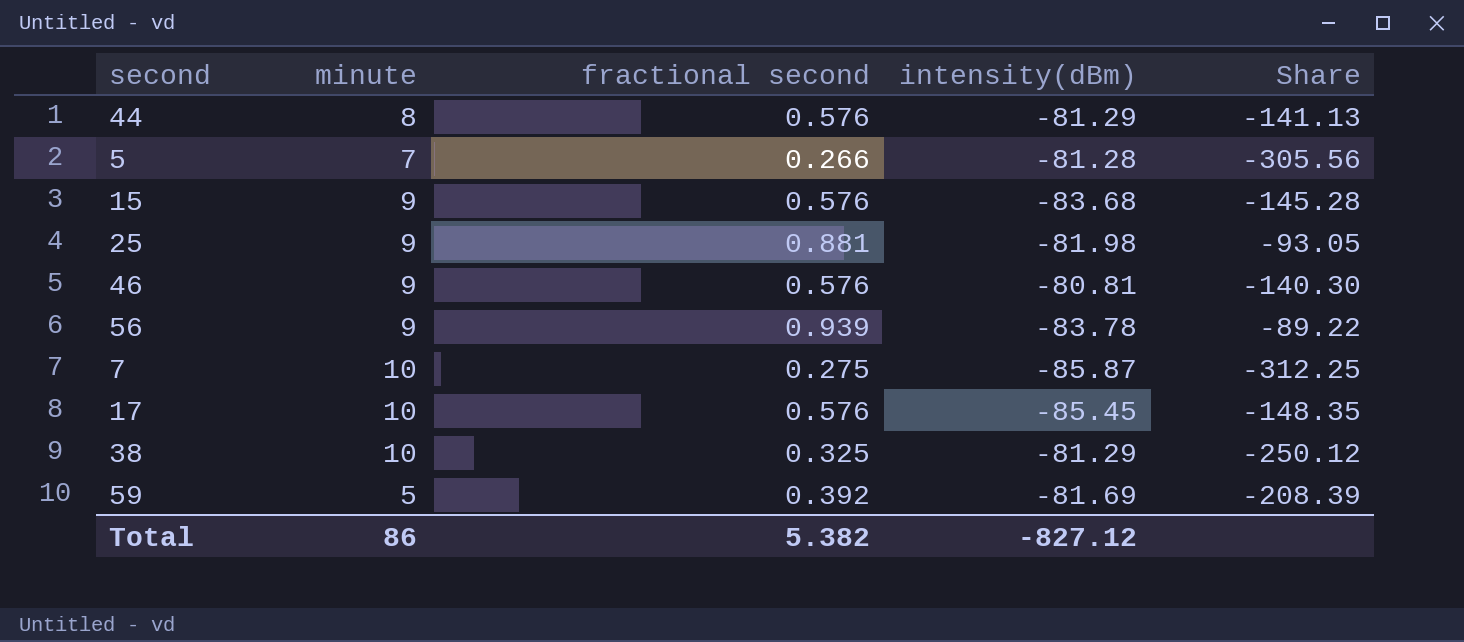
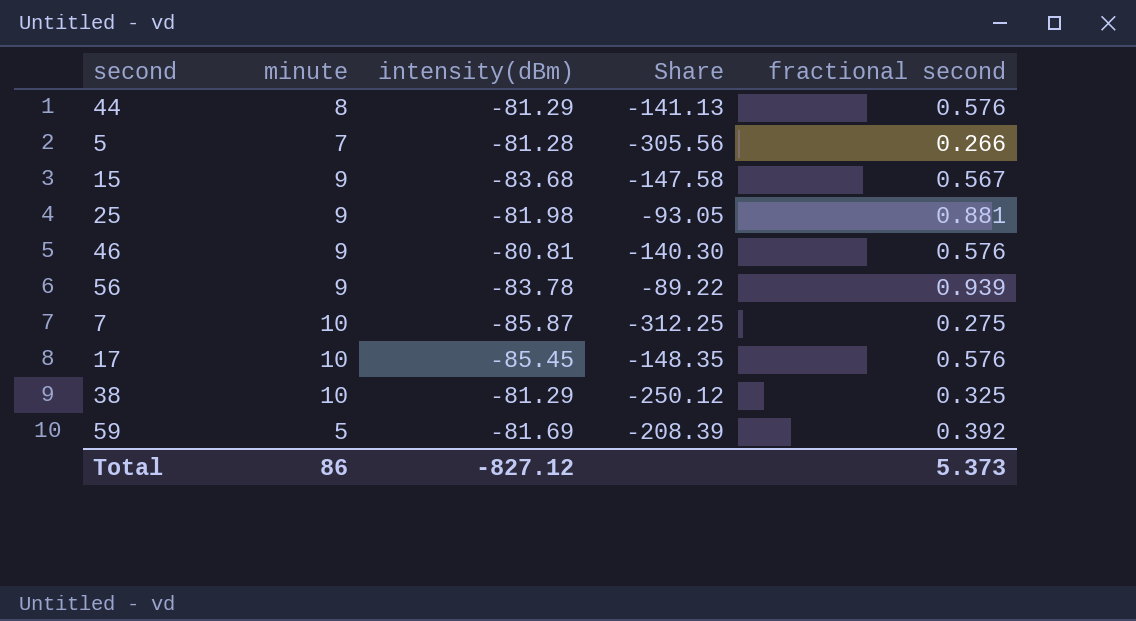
column fractional second | position: 3 -> 5
15 | Share: -145.28 -> -147.58
15 | fractional second: 0.576 -> 0.567
Total | fractional second: 5.382 -> 5.373

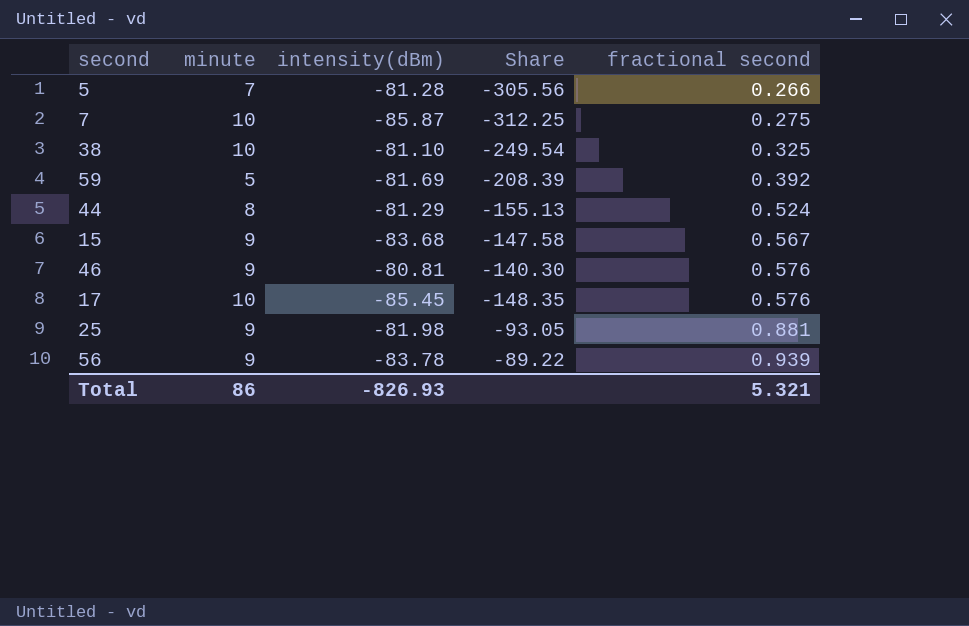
row order: none -> fractional second ascending
38 | intensity(dBm): -81.29 -> -81.10
38 | Share: -250.12 -> -249.54
44 | Share: -141.13 -> -155.13
44 | fractional second: 0.576 -> 0.524
Total | intensity(dBm): -827.12 -> -826.93
Total | fractional second: 5.373 -> 5.321

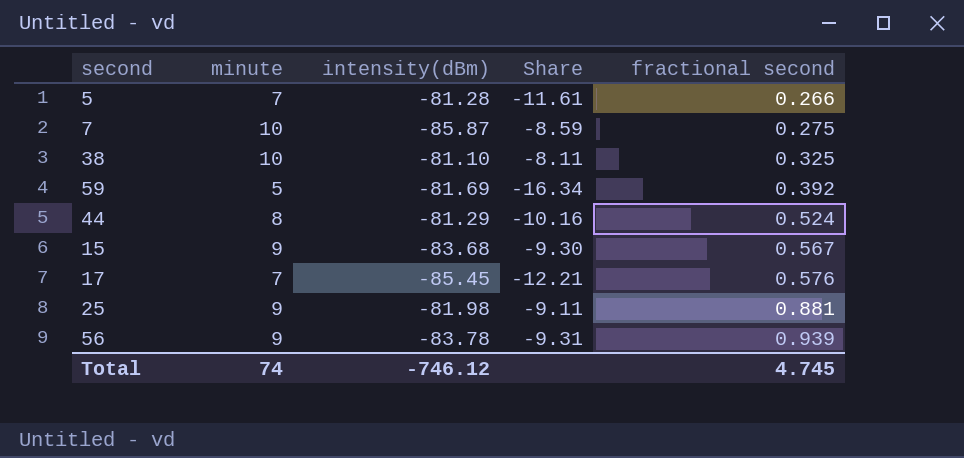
column Share | formula: [intensity(dBm)] / [fractional second] -> [intensity(dBm)] / [minute]
row 46: 9 | -80.81 | -140.30 | 0.576 -> none
17 | minute: 10 -> 7
Total | minute: 86 -> 74
Total | intensity(dBm): -826.93 -> -746.12
Total | fractional second: 5.321 -> 4.745

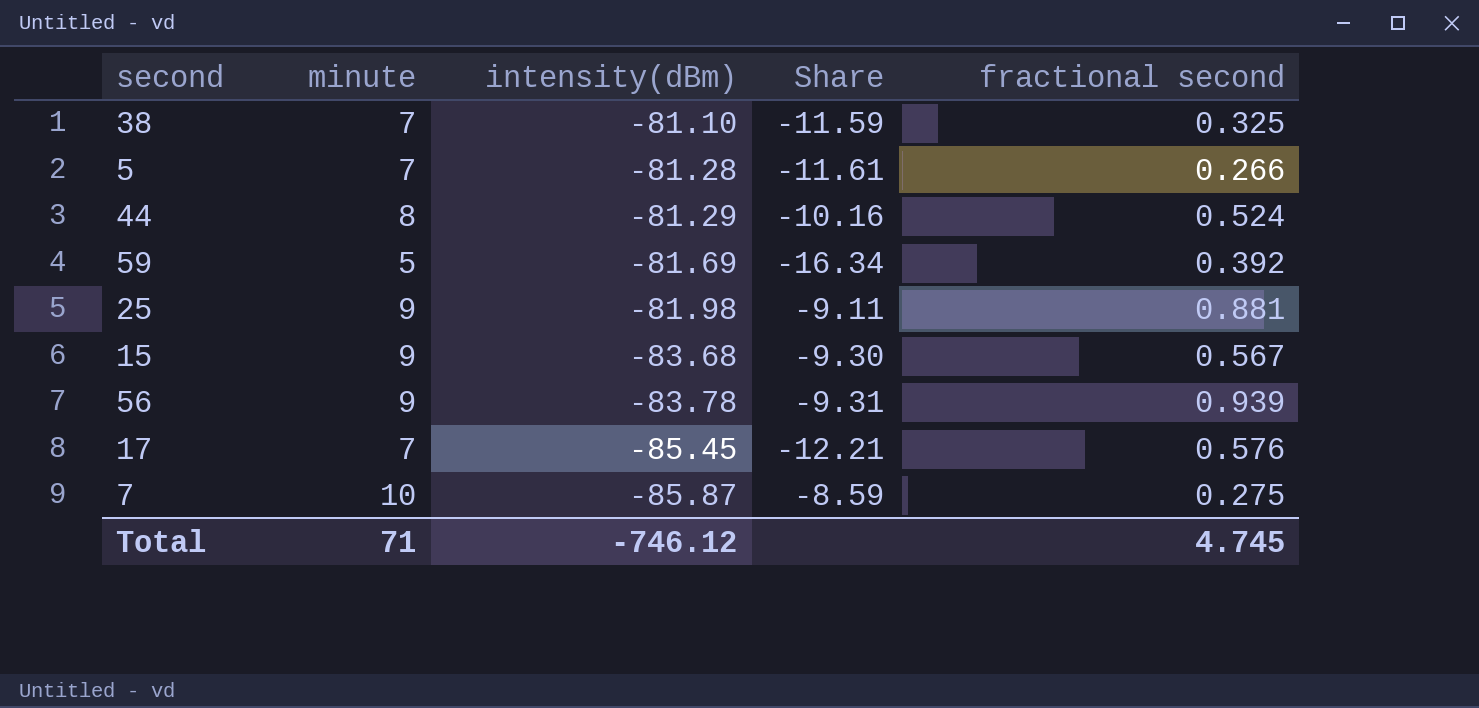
row order: fractional second ascending -> intensity(dBm) descending
38 | minute: 10 -> 7
38 | Share: -8.11 -> -11.59
Total | minute: 74 -> 71

